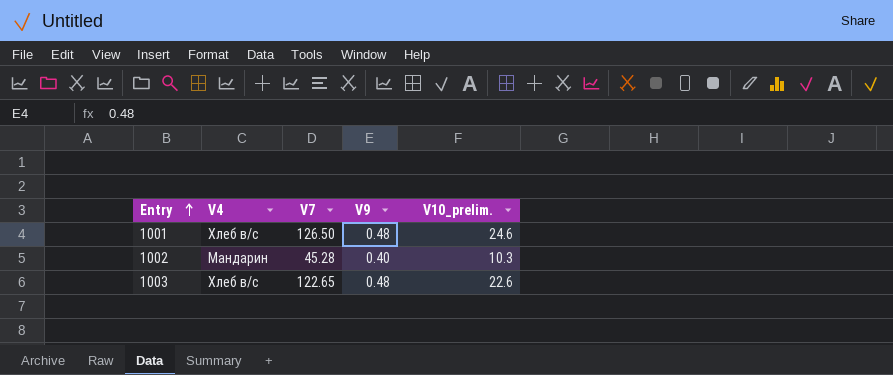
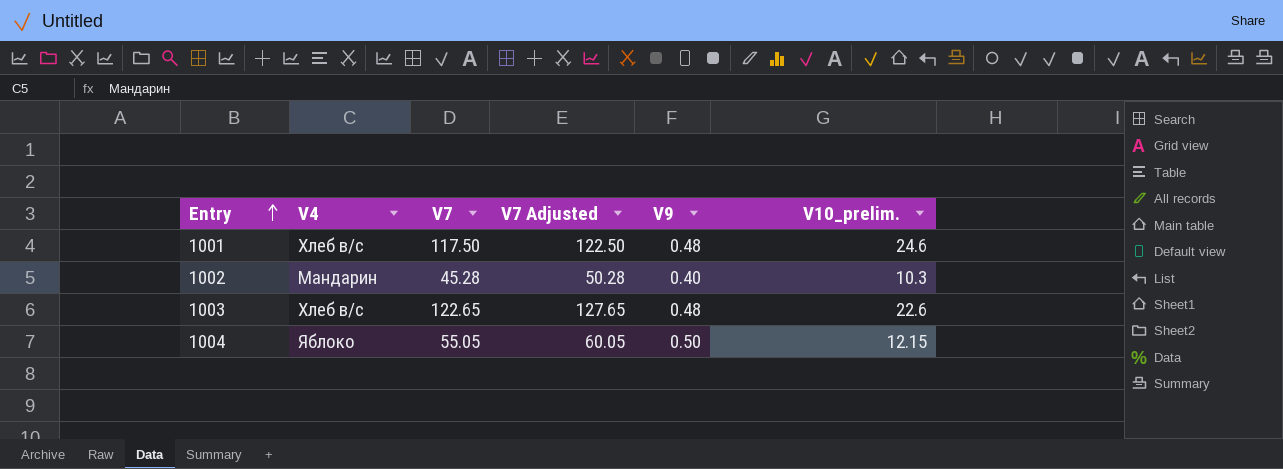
column V7 Adjusted | formula: none -> [V7] + 5
1001 | V7: 126.50 -> 117.50
row 1004: none -> Яблоко | 55.05 | 60.05 | 0.50 | 12.15

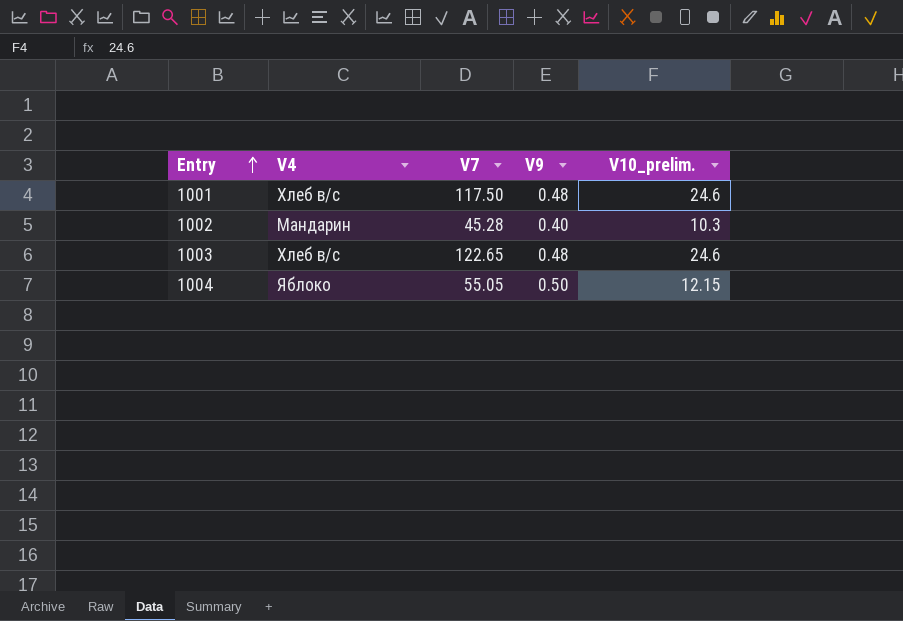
column V7 Adjusted | formula: [V7] + 5 -> none
1003 | V10_prelim.: 22.6 -> 24.6

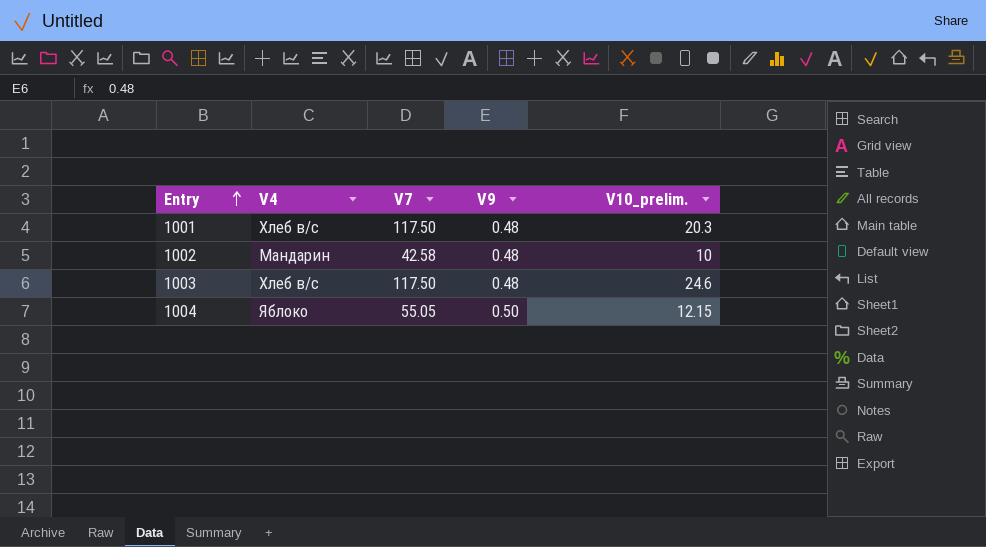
1001 | V10_prelim.: 24.6 -> 20.3
1002 | V7: 45.28 -> 42.58
1002 | V9: 0.40 -> 0.48
1002 | V10_prelim.: 10.3 -> 10
1003 | V7: 122.65 -> 117.50

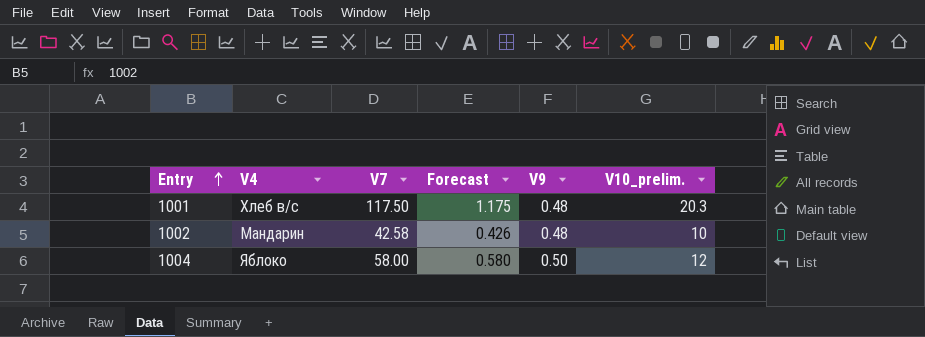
column Forecast | formula: none -> [V7] * 0.01
row 1003: Хлеб в/с | 117.50 | 0.48 | 24.6 -> none
1004 | V7: 55.05 -> 58.00
1004 | V10_prelim.: 12.15 -> 12

